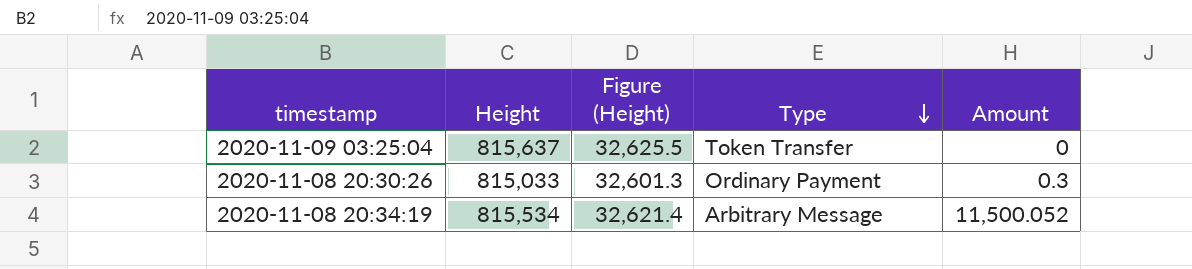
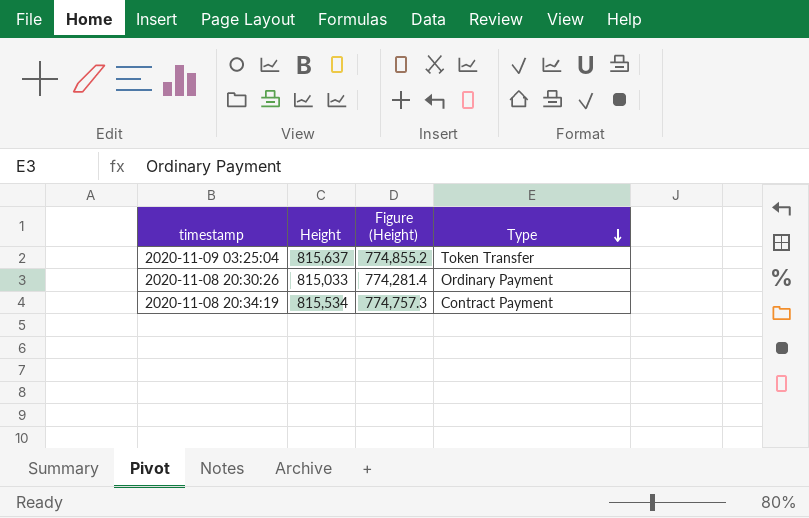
column Amount | position: 5 -> none
column Figure (Height) | formula: [Height] * 0.04 -> [Height] * 0.95
2020-11-08 20:34:19 | Type: Arbitrary Message -> Contract Payment

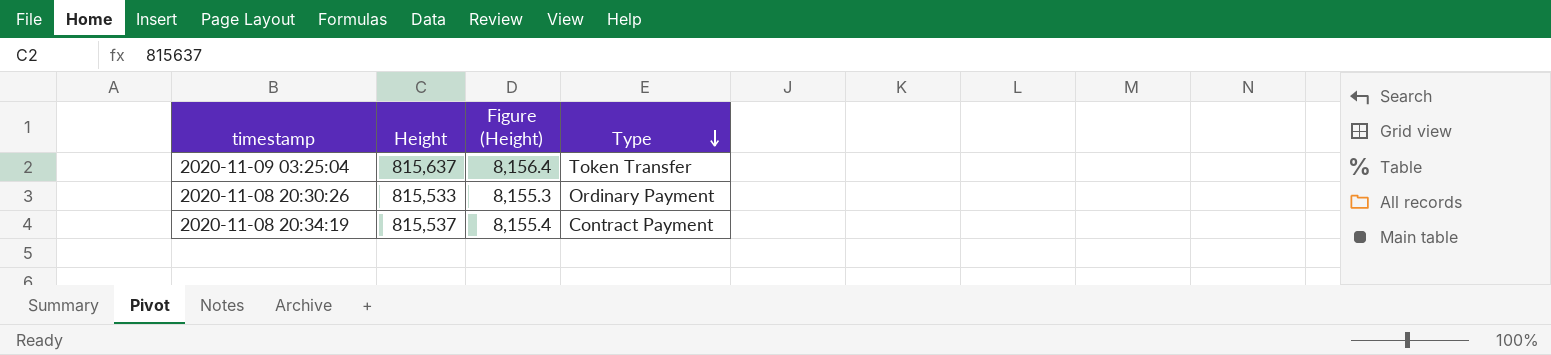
column Figure (Height) | formula: [Height] * 0.95 -> [Height] * 0.01
2020-11-08 20:30:26 | Height: 815,033 -> 815,533
2020-11-08 20:34:19 | Height: 815,534 -> 815,537

